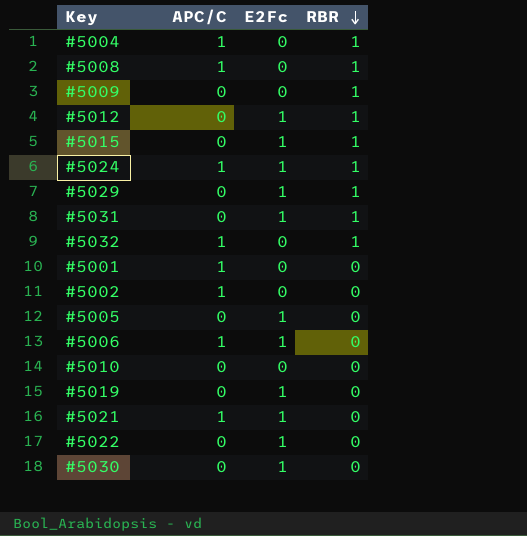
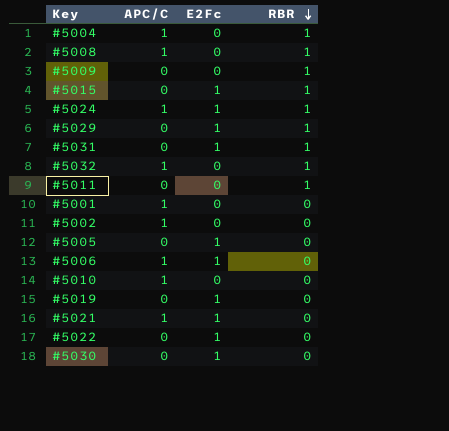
row #5012: 0 | 1 | 1 -> none
row #5011: none -> 0 | 0 | 1
#5010 | APC/C: 0 -> 1

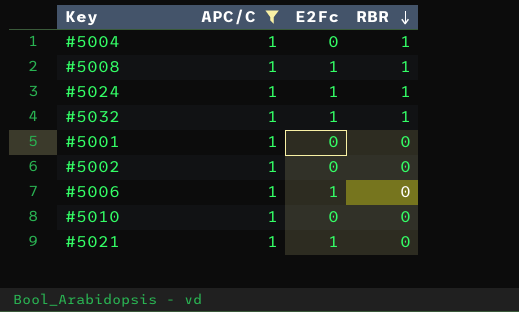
filter: none -> APC/C = 1
#5008 | E2Fc: 0 -> 1
#5032 | E2Fc: 0 -> 1

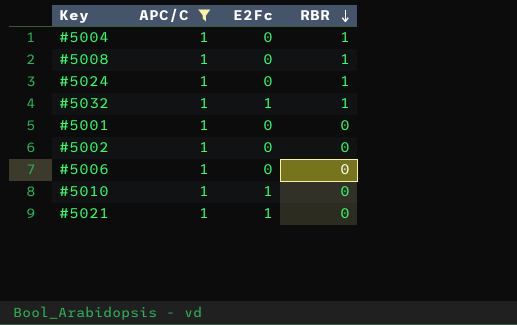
#5008 | E2Fc: 1 -> 0
#5024 | E2Fc: 1 -> 0
#5006 | E2Fc: 1 -> 0
#5010 | E2Fc: 0 -> 1

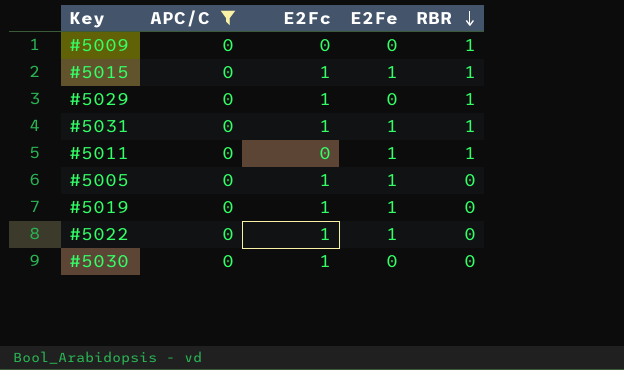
filter: APC/C = 1 -> APC/C = 0
column E2Fe | position: none -> 4

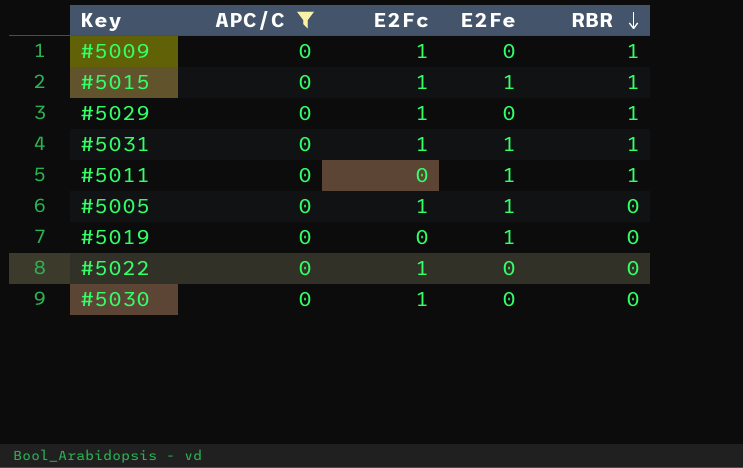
#5009 | E2Fc: 0 -> 1
#5019 | E2Fc: 1 -> 0
#5022 | E2Fe: 1 -> 0

